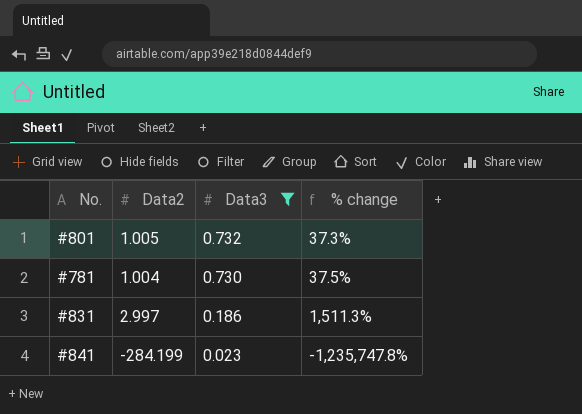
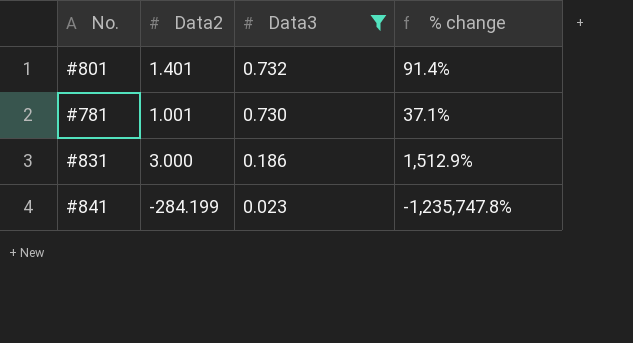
#801 | Data2: 1.005 -> 1.401
#801 | % change: 37.3% -> 91.4%
#781 | Data2: 1.004 -> 1.001
#781 | % change: 37.5% -> 37.1%
#831 | Data2: 2.997 -> 3.000
#831 | % change: 1,511.3% -> 1,512.9%

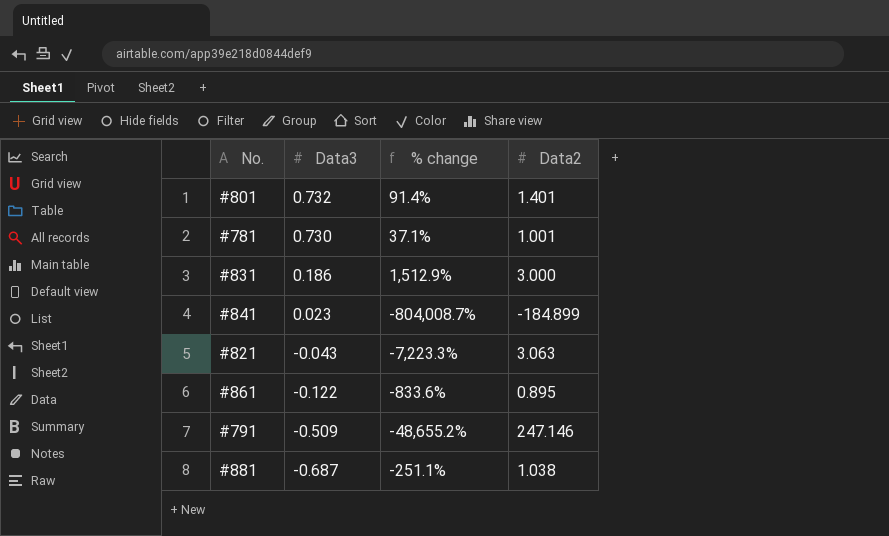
filter: Data3 >= 0.023 -> none
column Data2 | position: 2 -> 4
#841 | % change: -1,235,747.8% -> -804,008.7%
#841 | Data2: -284.199 -> -184.899

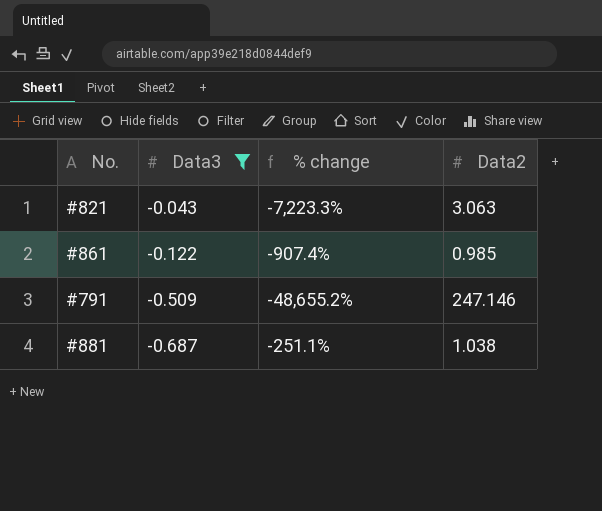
filter: none -> Data3 <= -0.043
#861 | % change: -833.6% -> -907.4%
#861 | Data2: 0.895 -> 0.985

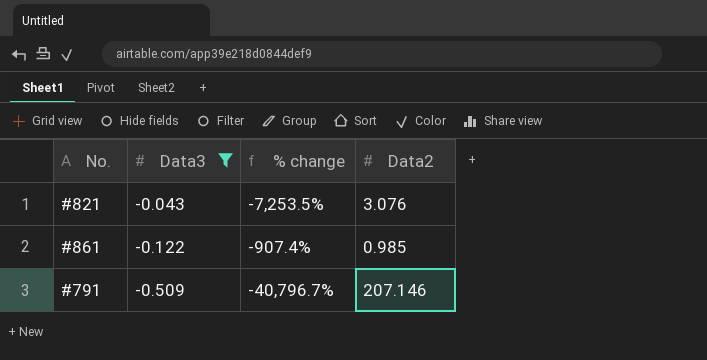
row #881: -0.687 | -251.1% | 1.038 -> none
#821 | % change: -7,223.3% -> -7,253.5%
#821 | Data2: 3.063 -> 3.076
#791 | % change: -48,655.2% -> -40,796.7%
#791 | Data2: 247.146 -> 207.146

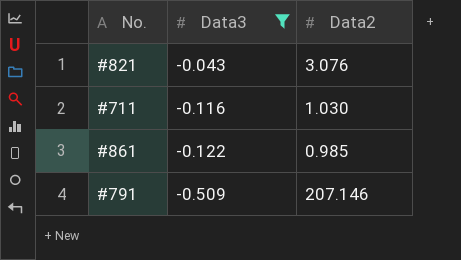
column % change | formula: ([Data2] - [Data3]) / [Data3] -> none
row #711: none -> -0.116 | 1.030

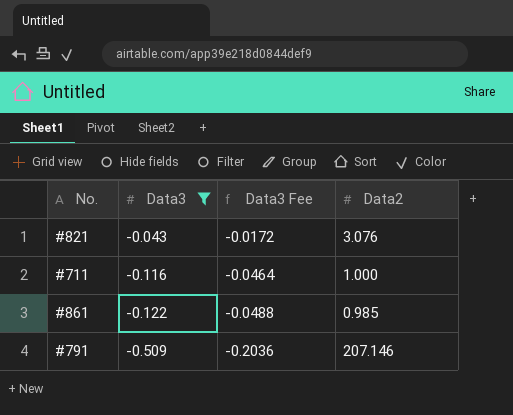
column Data3 Fee | formula: none -> [Data3] * 0.4
#711 | Data2: 1.030 -> 1.000

